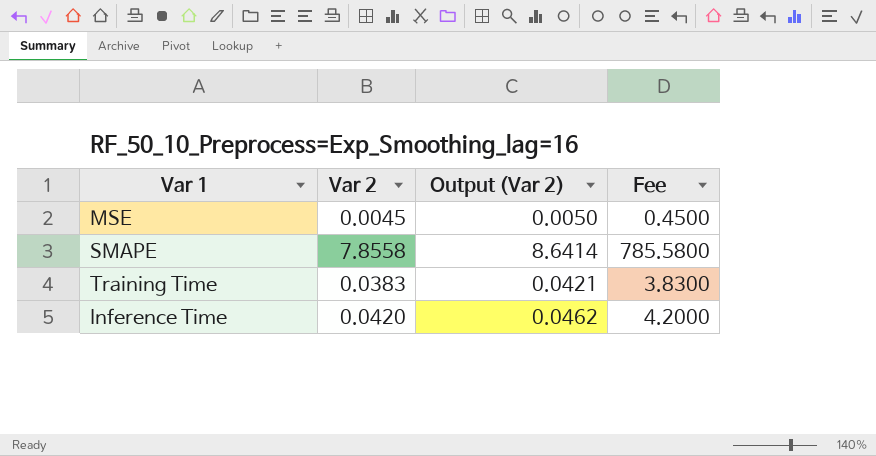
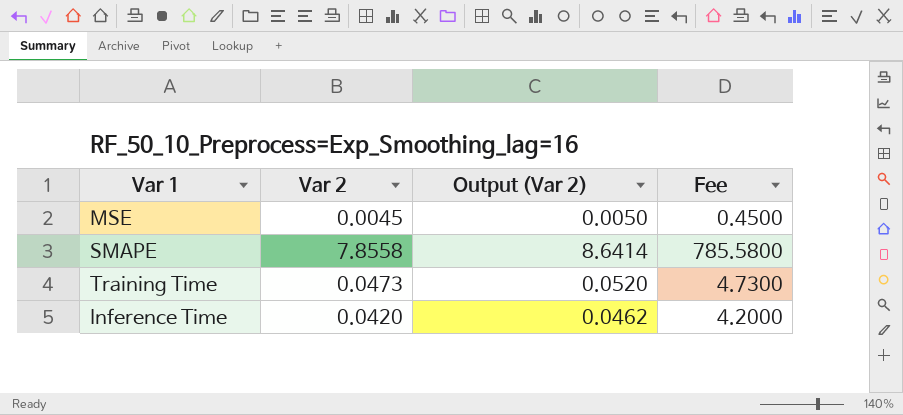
Training Time | Var 2: 0.0383 -> 0.0473
Training Time | Output (Var 2): 0.0421 -> 0.0520
Training Time | Fee: 3.8300 -> 4.7300

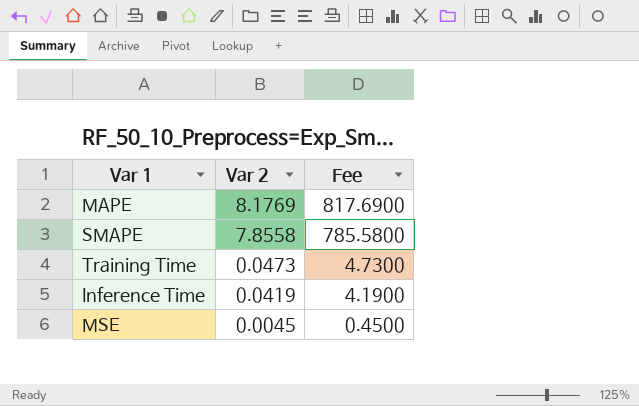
row order: none -> Var 2 descending
column Output (Var 2) | formula: [Var 2] * 1.1 -> none
row MAPE: none -> 8.1769 | 817.6900
Inference Time | Var 2: 0.0420 -> 0.0419
Inference Time | Fee: 4.2000 -> 4.1900

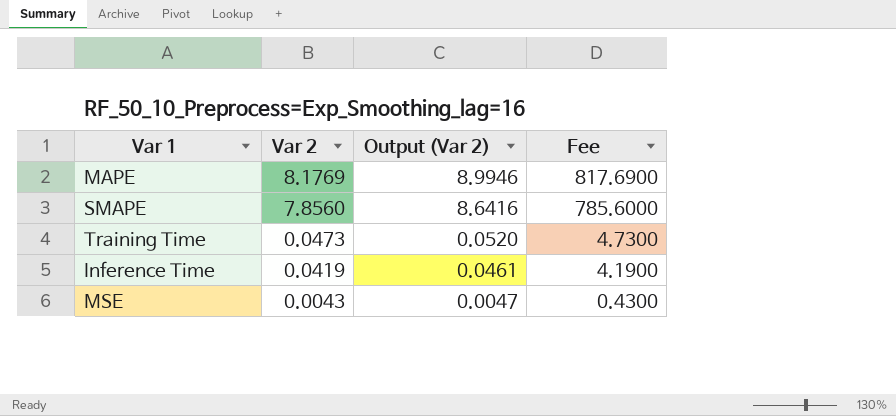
column Output (Var 2) | formula: none -> [Var 2] * 1.1
SMAPE | Var 2: 7.8558 -> 7.8560
SMAPE | Fee: 785.5800 -> 785.6000
MSE | Var 2: 0.0045 -> 0.0043
MSE | Fee: 0.4500 -> 0.4300

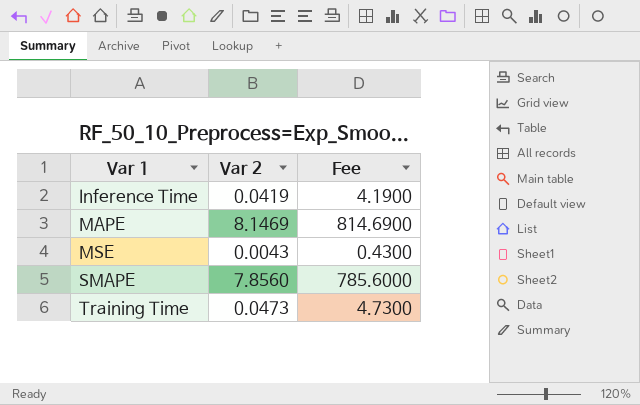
row order: Var 2 descending -> Var 1 ascending
column Output (Var 2) | formula: [Var 2] * 1.1 -> none
MAPE | Var 2: 8.1769 -> 8.1469
MAPE | Fee: 817.6900 -> 814.6900

